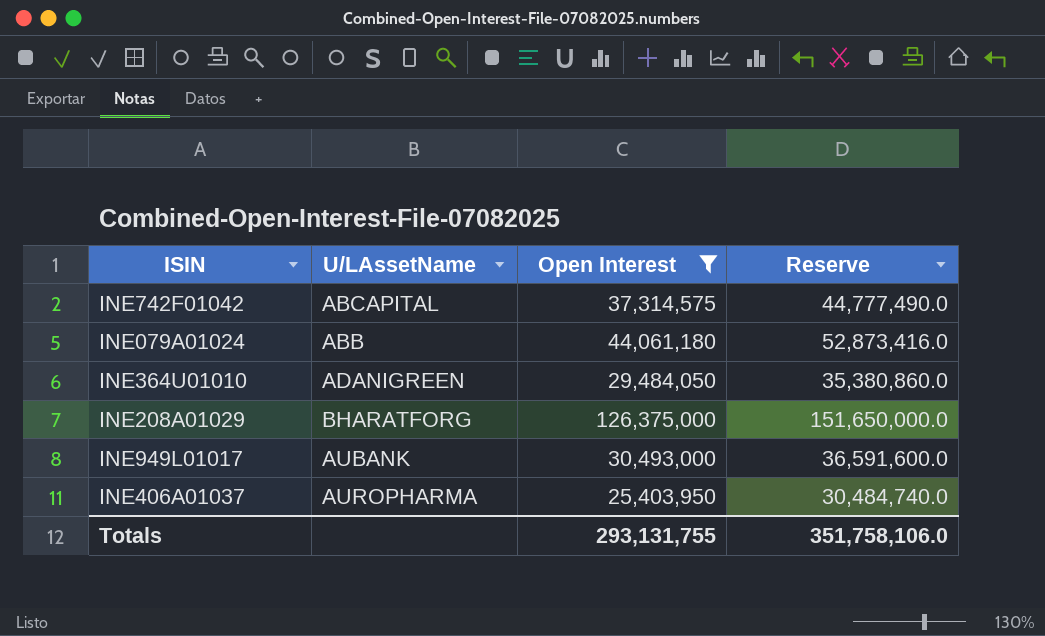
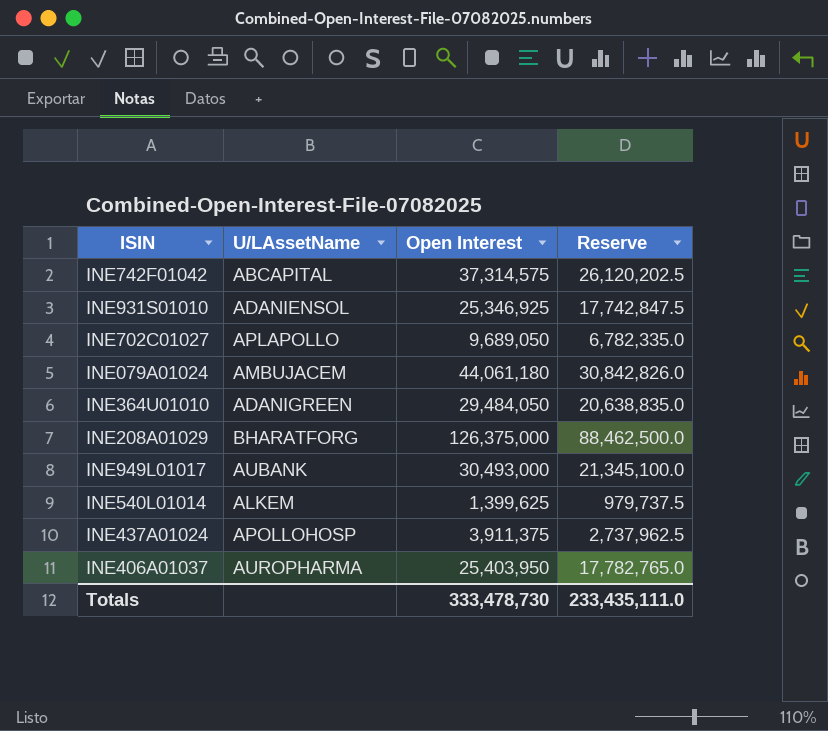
filter: Open Interest >= 25,403,950 -> none
column Reserve | formula: [Open Interest] * 1.2 -> [Open Interest] * 0.7
INE079A01024 | U/LAssetName: ABB -> AMBUJACEM
Totals | Open Interest: 293,131,755 -> 333,478,730
Totals | Reserve: 351,758,106.0 -> 233,435,111.0

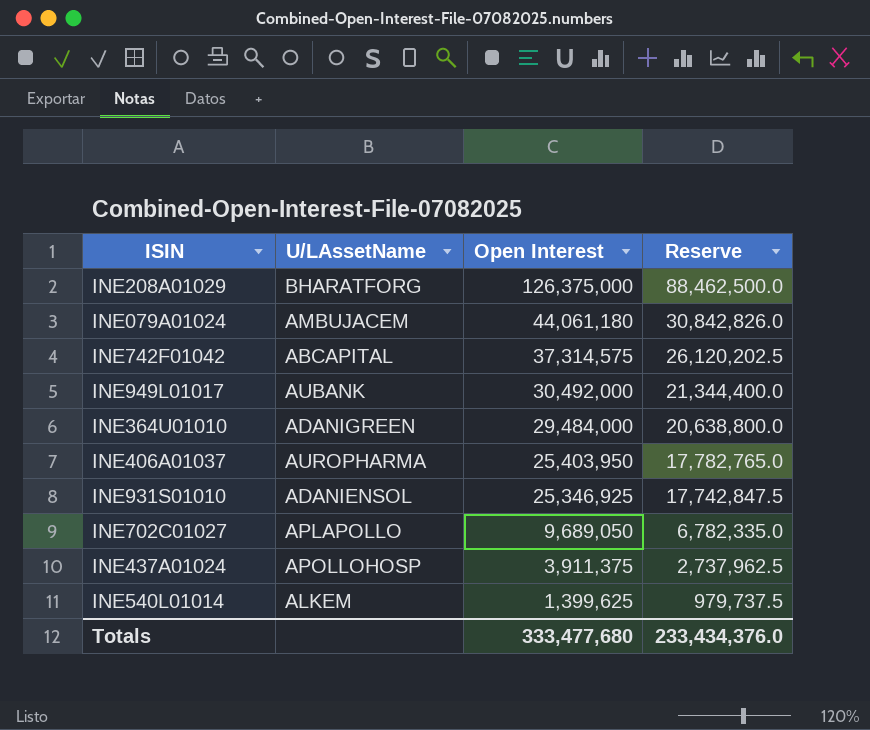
row order: none -> Open Interest descending
INE949L01017 | Open Interest: 30,493,000 -> 30,492,000
INE949L01017 | Reserve: 21,345,100.0 -> 21,344,400.0
INE364U01010 | Open Interest: 29,484,050 -> 29,484,000
INE364U01010 | Reserve: 20,638,835.0 -> 20,638,800.0
Totals | Open Interest: 333,478,730 -> 333,477,680
Totals | Reserve: 233,435,111.0 -> 233,434,376.0

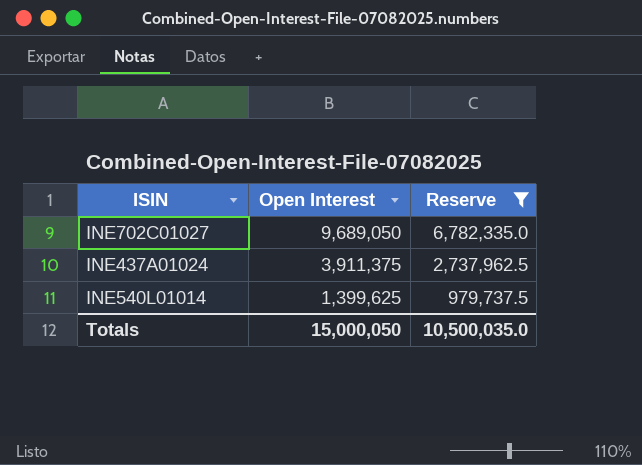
filter: none -> Reserve <= 6,782,335.0
column U/LAssetName | position: 2 -> none
Totals | Open Interest: 333,477,680 -> 15,000,050
Totals | Reserve: 233,434,376.0 -> 10,500,035.0

